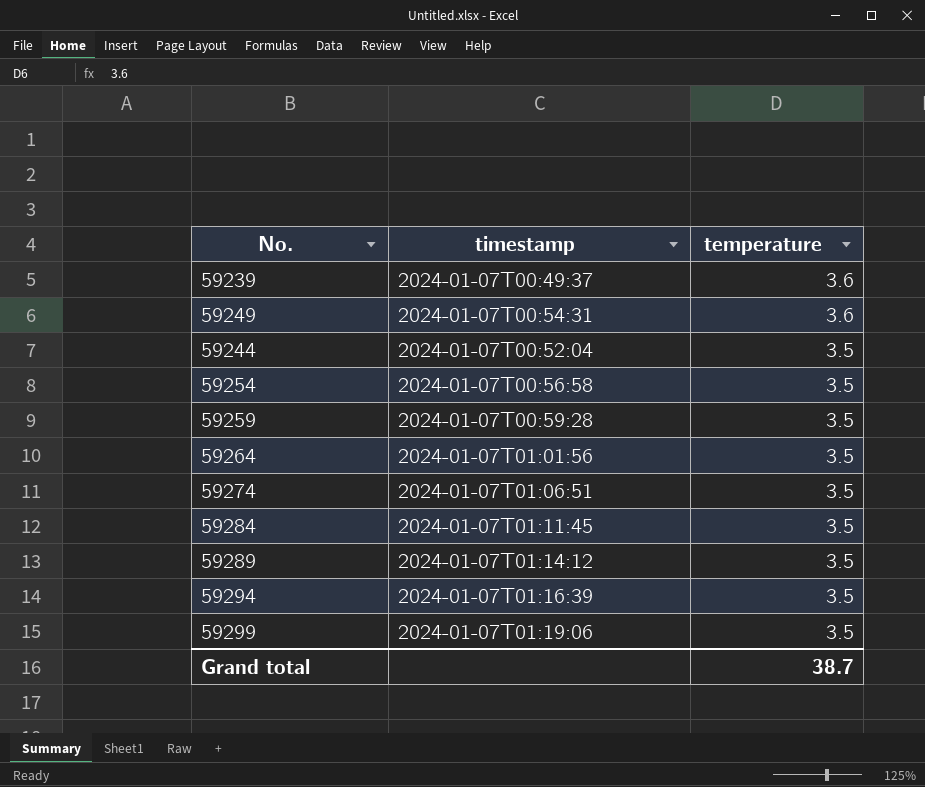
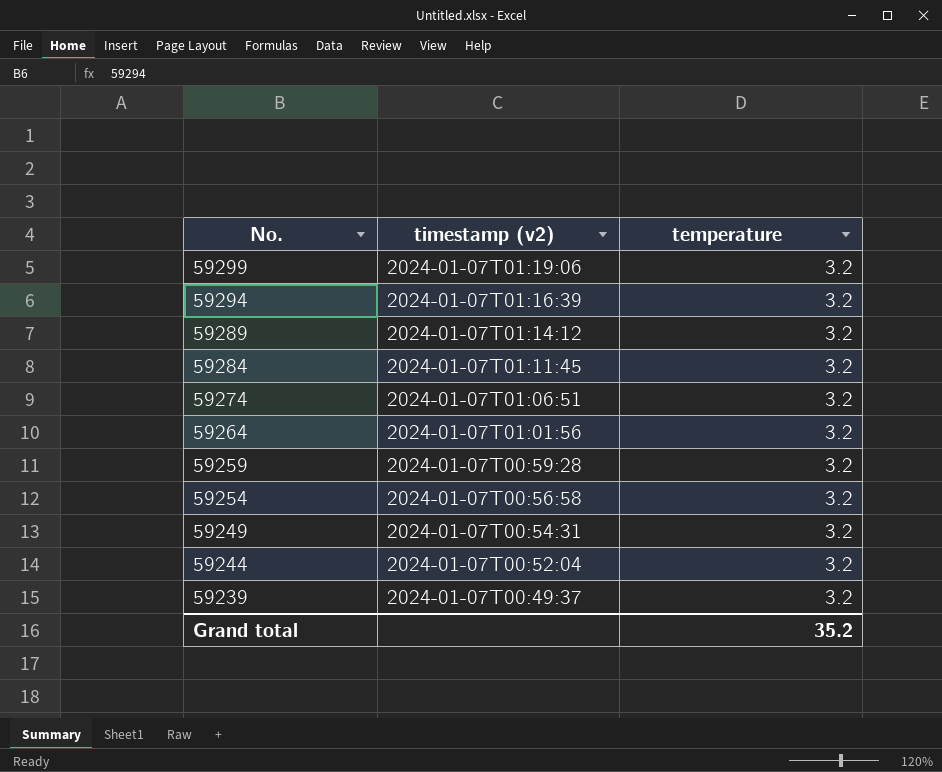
row order: temperature descending -> No. descending
column name: timestamp -> timestamp (v2)
59299 | temperature: 3.5 -> 3.2
59294 | temperature: 3.5 -> 3.2
59289 | temperature: 3.5 -> 3.2
59284 | temperature: 3.5 -> 3.2
59274 | temperature: 3.5 -> 3.2
59264 | temperature: 3.5 -> 3.2
59259 | temperature: 3.5 -> 3.2
59254 | temperature: 3.5 -> 3.2
59249 | temperature: 3.6 -> 3.2
59244 | temperature: 3.5 -> 3.2
59239 | temperature: 3.6 -> 3.2
Grand total | temperature: 38.7 -> 35.2

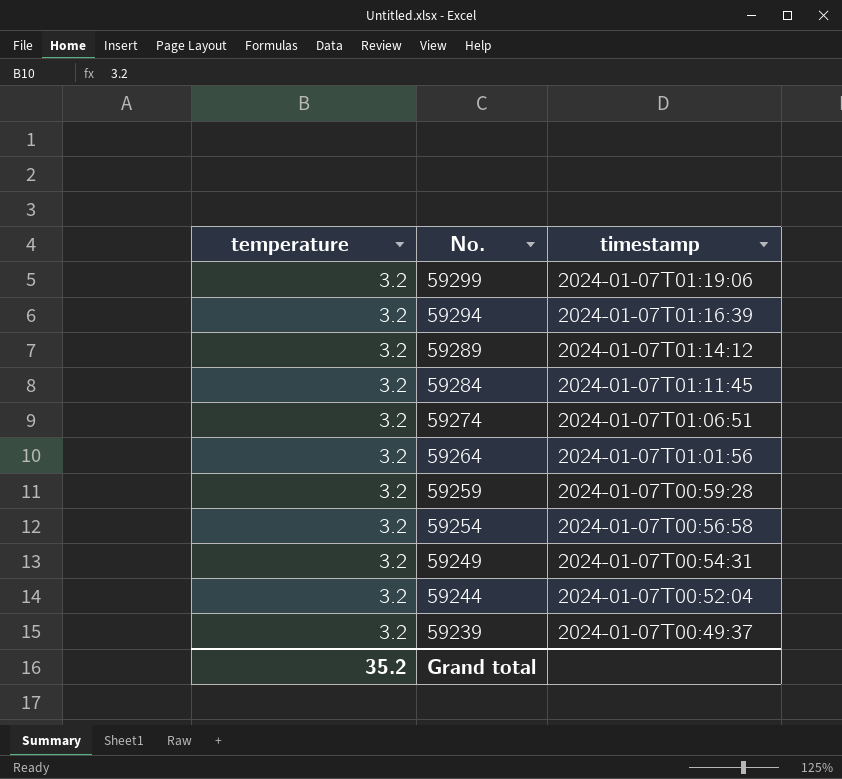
column temperature | position: 3 -> 1
column name: timestamp (v2) -> timestamp

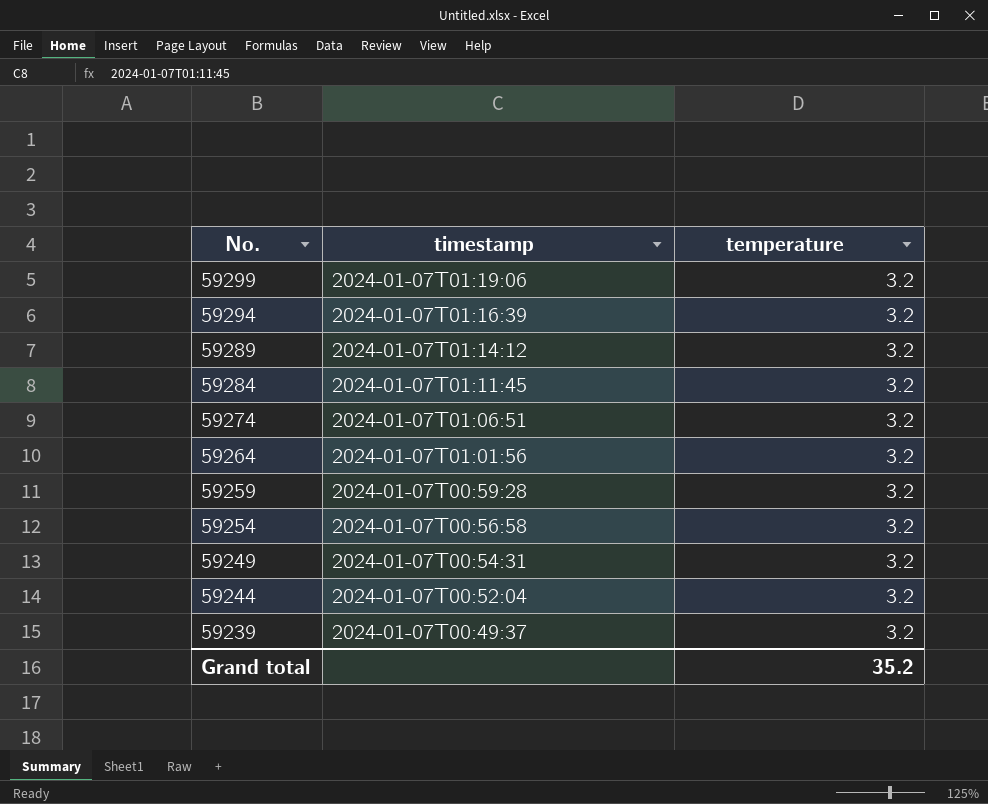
column temperature | position: 1 -> 3

